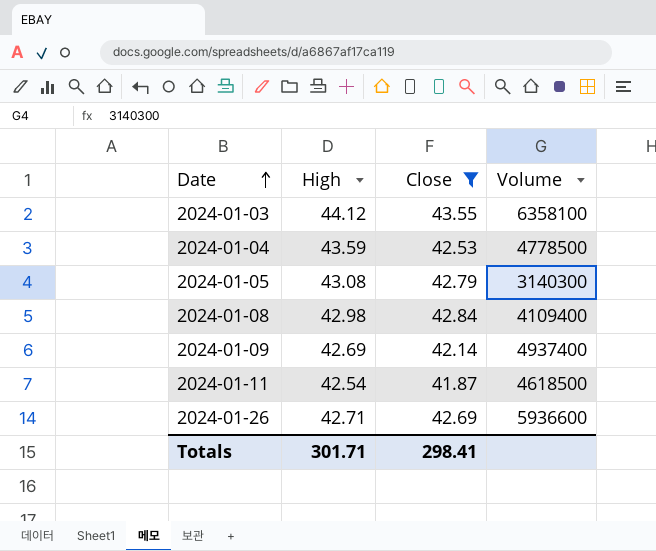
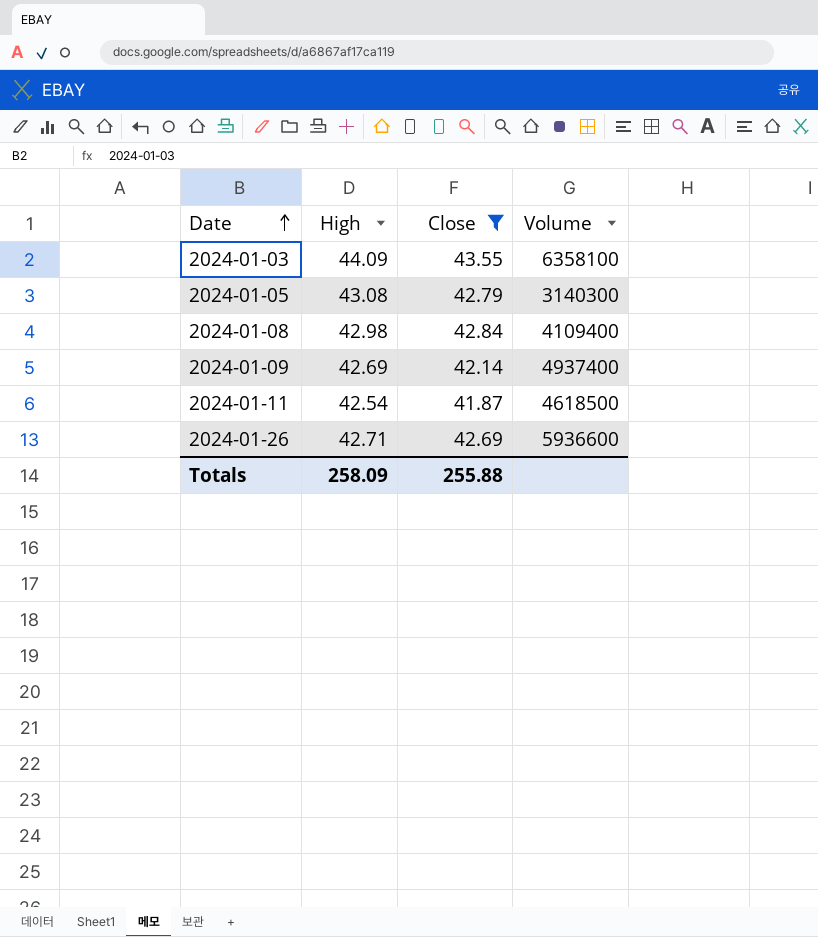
row 2024-01-04: 43.59 | 42.53 | 4778500 -> none
2024-01-03 | High: 44.12 -> 44.09
Totals | High: 301.71 -> 258.09
Totals | Close: 298.41 -> 255.88

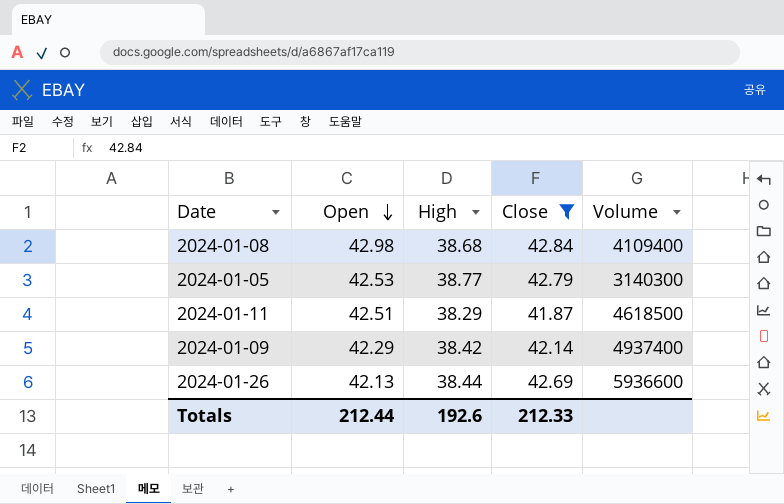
row order: Date ascending -> Open descending
column Open | position: none -> 2
row 2024-01-03: 44.09 | 43.55 | 6358100 -> none
2024-01-08 | High: 42.98 -> 38.68
2024-01-05 | High: 43.08 -> 38.77
2024-01-11 | High: 42.54 -> 38.29
2024-01-09 | High: 42.69 -> 38.42
2024-01-26 | High: 42.71 -> 38.44
Totals | High: 258.09 -> 192.6
Totals | Close: 255.88 -> 212.33

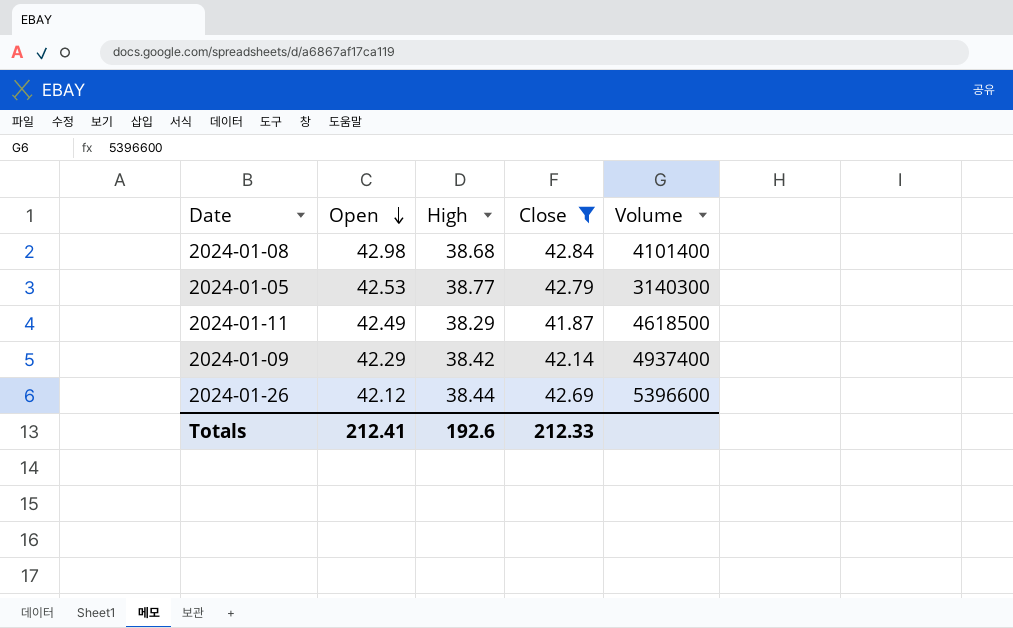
2024-01-08 | Volume: 4109400 -> 4101400
2024-01-11 | Open: 42.51 -> 42.49
2024-01-26 | Open: 42.13 -> 42.12
2024-01-26 | Volume: 5936600 -> 5396600
Totals | Open: 212.44 -> 212.41

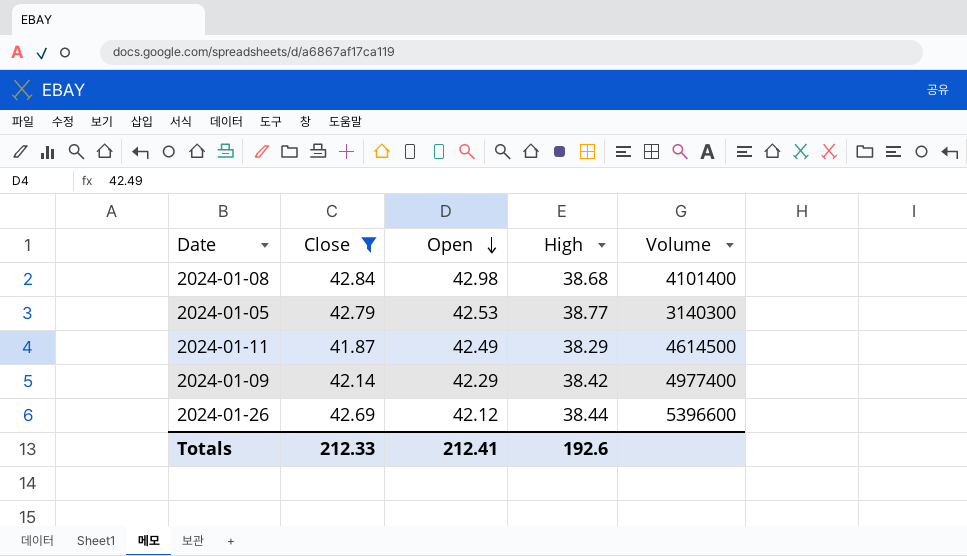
column Close | position: 4 -> 2
2024-01-11 | Volume: 4618500 -> 4614500
2024-01-09 | Volume: 4937400 -> 4977400

